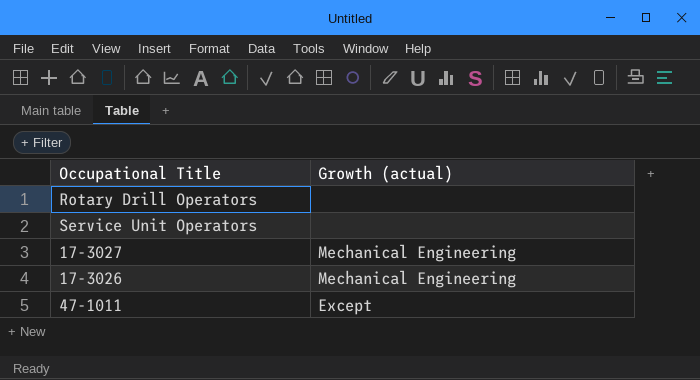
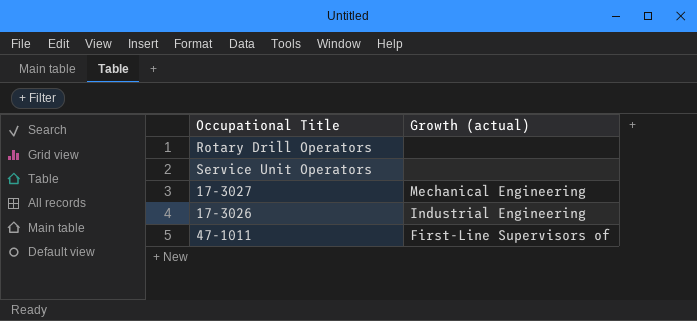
17-3026 | Growth (actual): Mechanical Engineering -> Industrial Engineering
47-1011 | Growth (actual): Except -> First-Line Supervisors of

